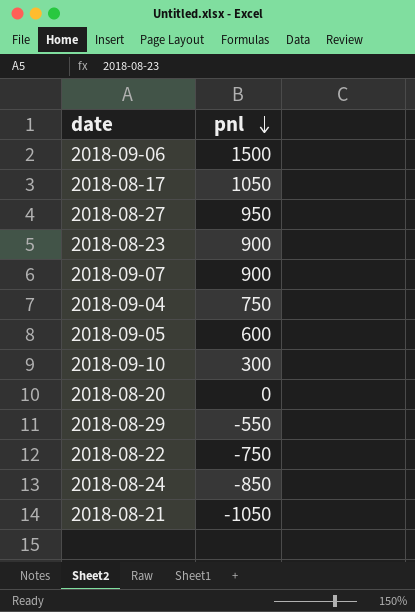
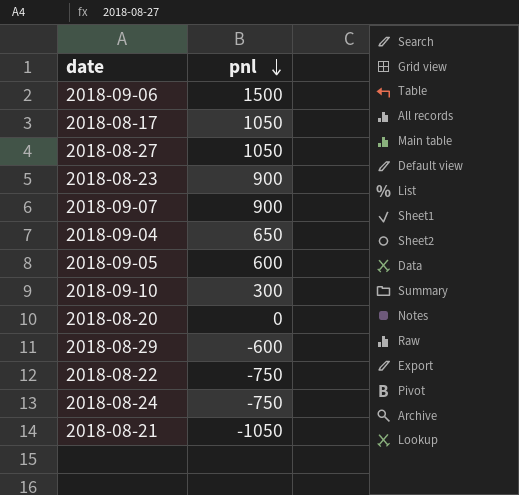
2018-08-27 | pnl: 950 -> 1050
2018-09-04 | pnl: 750 -> 650
2018-08-29 | pnl: -550 -> -600
2018-08-24 | pnl: -850 -> -750

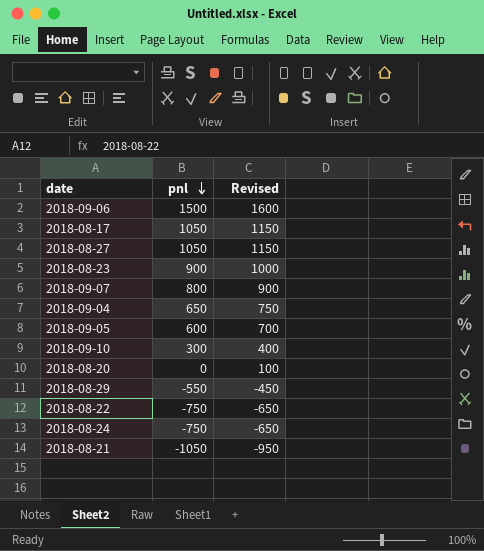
column Revised | formula: none -> [pnl] + 100
2018-09-07 | pnl: 900 -> 800
2018-08-29 | pnl: -600 -> -550

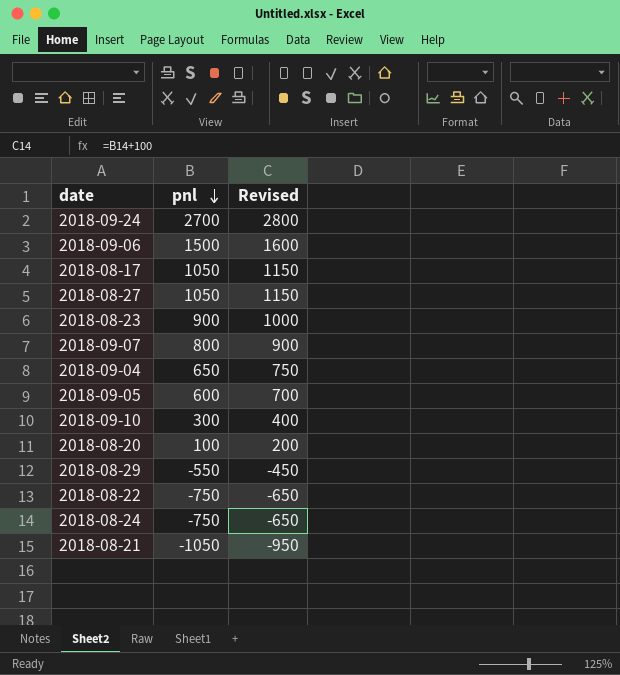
row 2018-09-24: none -> 2700 | 2800
2018-08-20 | pnl: 0 -> 100
2018-08-20 | Revised: 100 -> 200

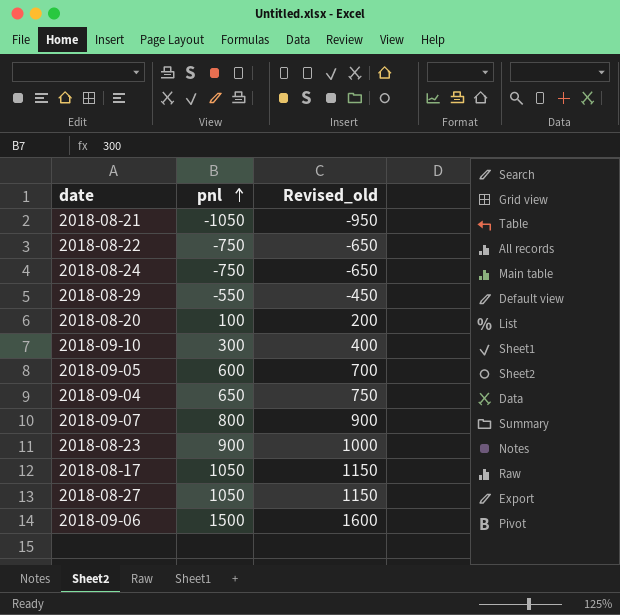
row order: pnl descending -> pnl ascending
column name: Revised -> Revised_old
row 2018-09-24: 2700 | 2800 -> none

